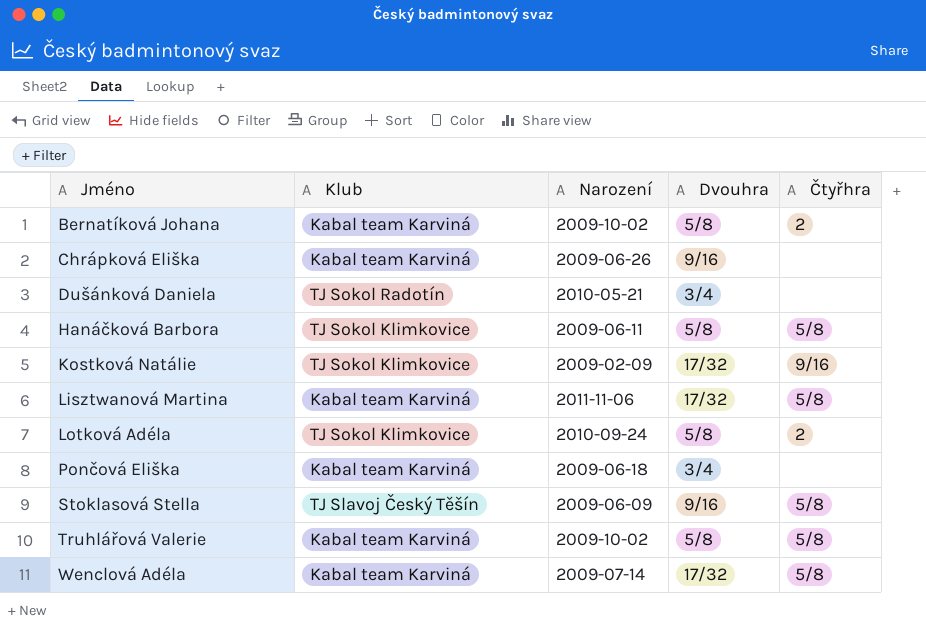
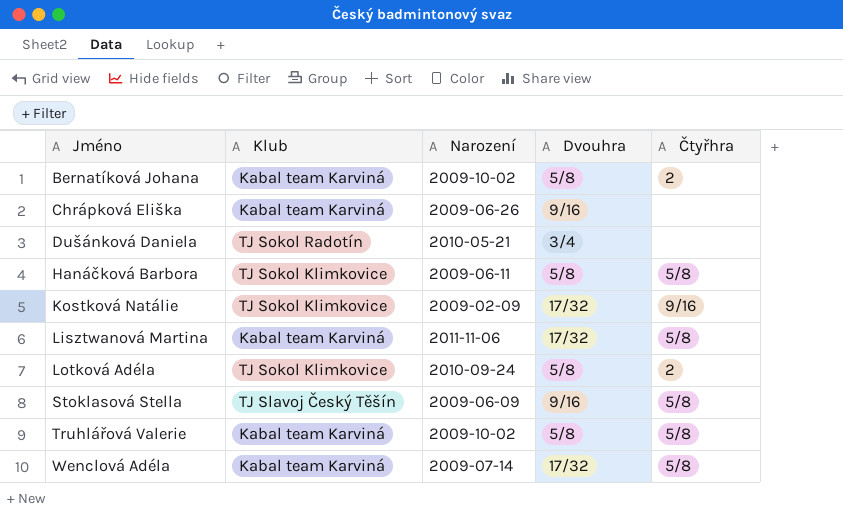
row Pončová Eliška: Kabal team Karviná | 2009-06-18 | 3/4 | none -> none

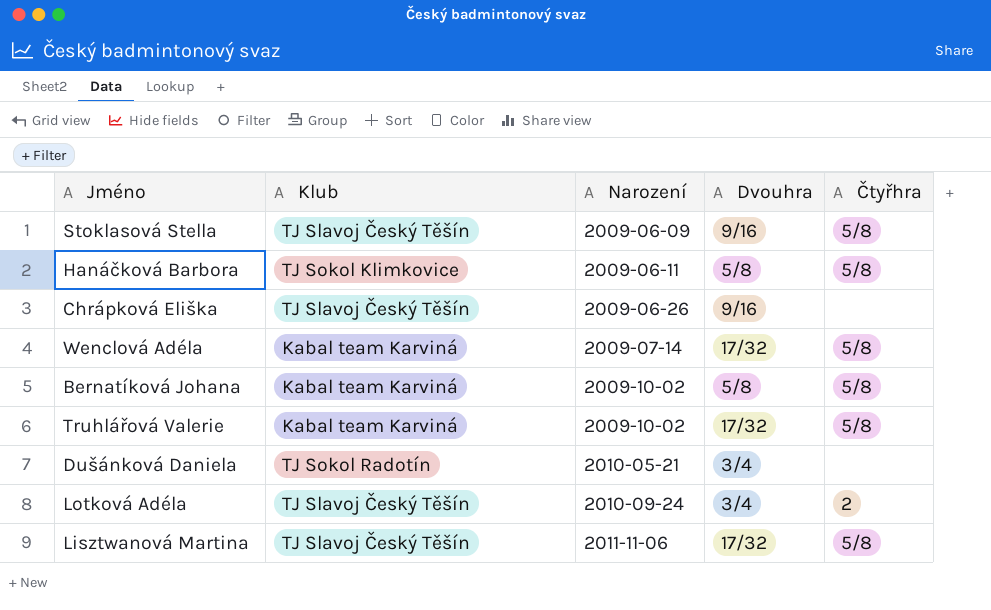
row order: Jméno ascending -> Narození ascending
row Kostková Natálie: TJ Sokol Klimkovice | 2009-02-09 | 17/32 | 9/16 -> none
Chrápková Eliška | Klub: Kabal team Karviná -> TJ Slavoj Český Těšín
Bernatíková Johana | Čtyřhra: 2 -> 5/8
Truhlářová Valerie | Dvouhra: 5/8 -> 17/32
Lotková Adéla | Klub: TJ Sokol Klimkovice -> TJ Slavoj Český Těšín
Lotková Adéla | Dvouhra: 5/8 -> 3/4
Lisztwanová Martina | Klub: Kabal team Karviná -> TJ Slavoj Český Těšín

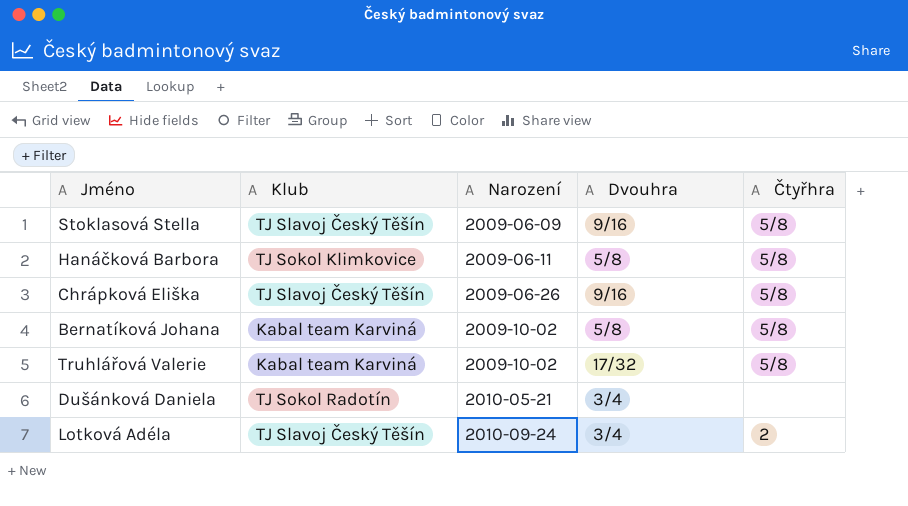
row Wenclová Adéla: Kabal team Karviná | 2009-07-14 | 17/32 | 5/8 -> none
row Lisztwanová Martina: TJ Slavoj Český Těšín | 2011-11-06 | 17/32 | 5/8 -> none
Chrápková Eliška | Čtyřhra: none -> 5/8

